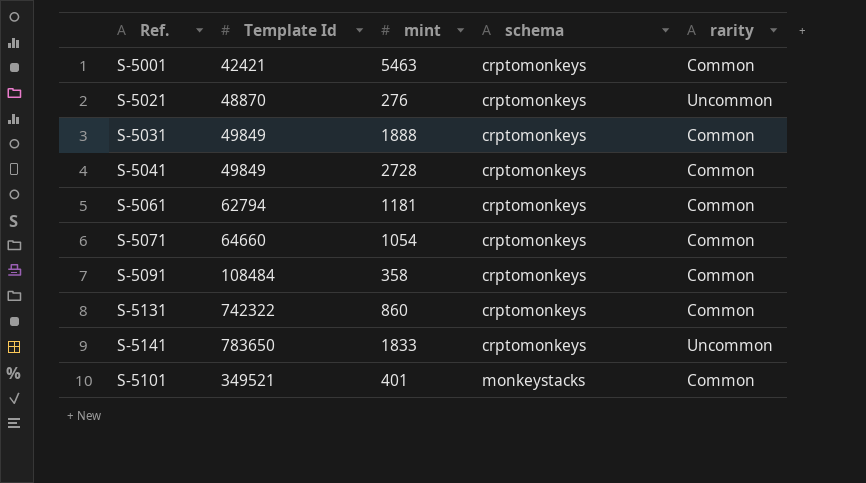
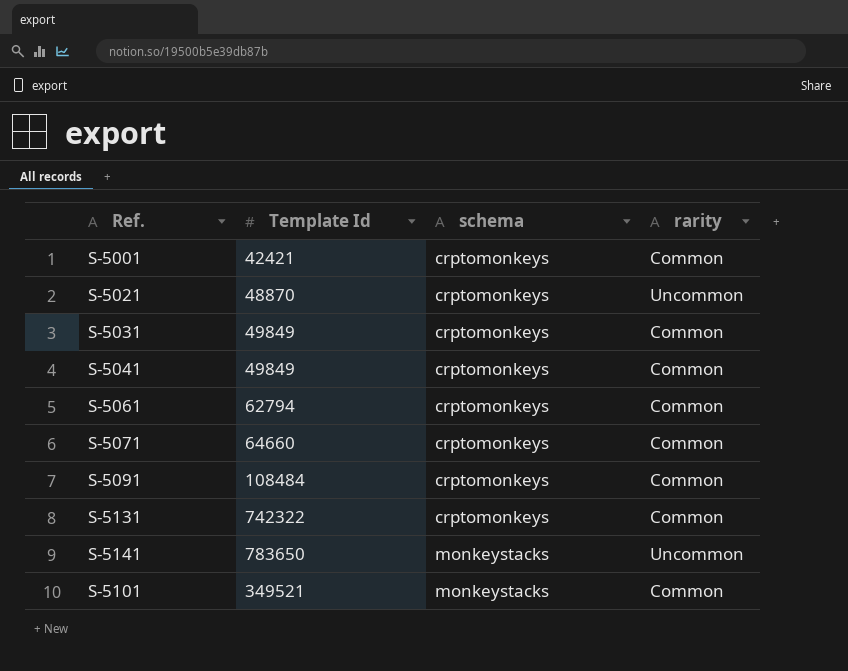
column mint | position: 3 -> none
S-5141 | schema: crptomonkeys -> monkeystacks

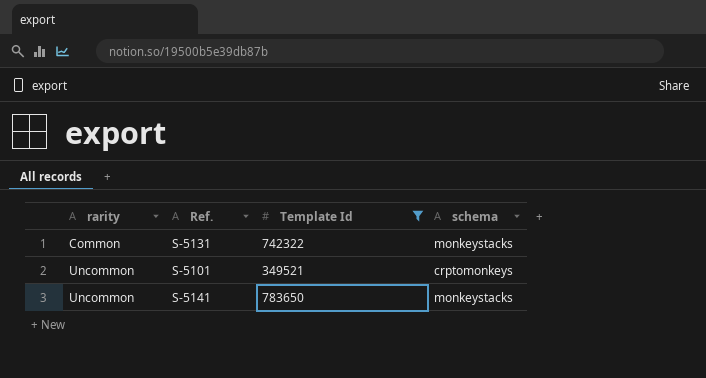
filter: none -> Template Id >= 349521
row order: schema ascending -> rarity ascending
column rarity | position: 4 -> 1
S-5131 | schema: crptomonkeys -> monkeystacks
S-5101 | rarity: Common -> Uncommon
S-5101 | schema: monkeystacks -> crptomonkeys

